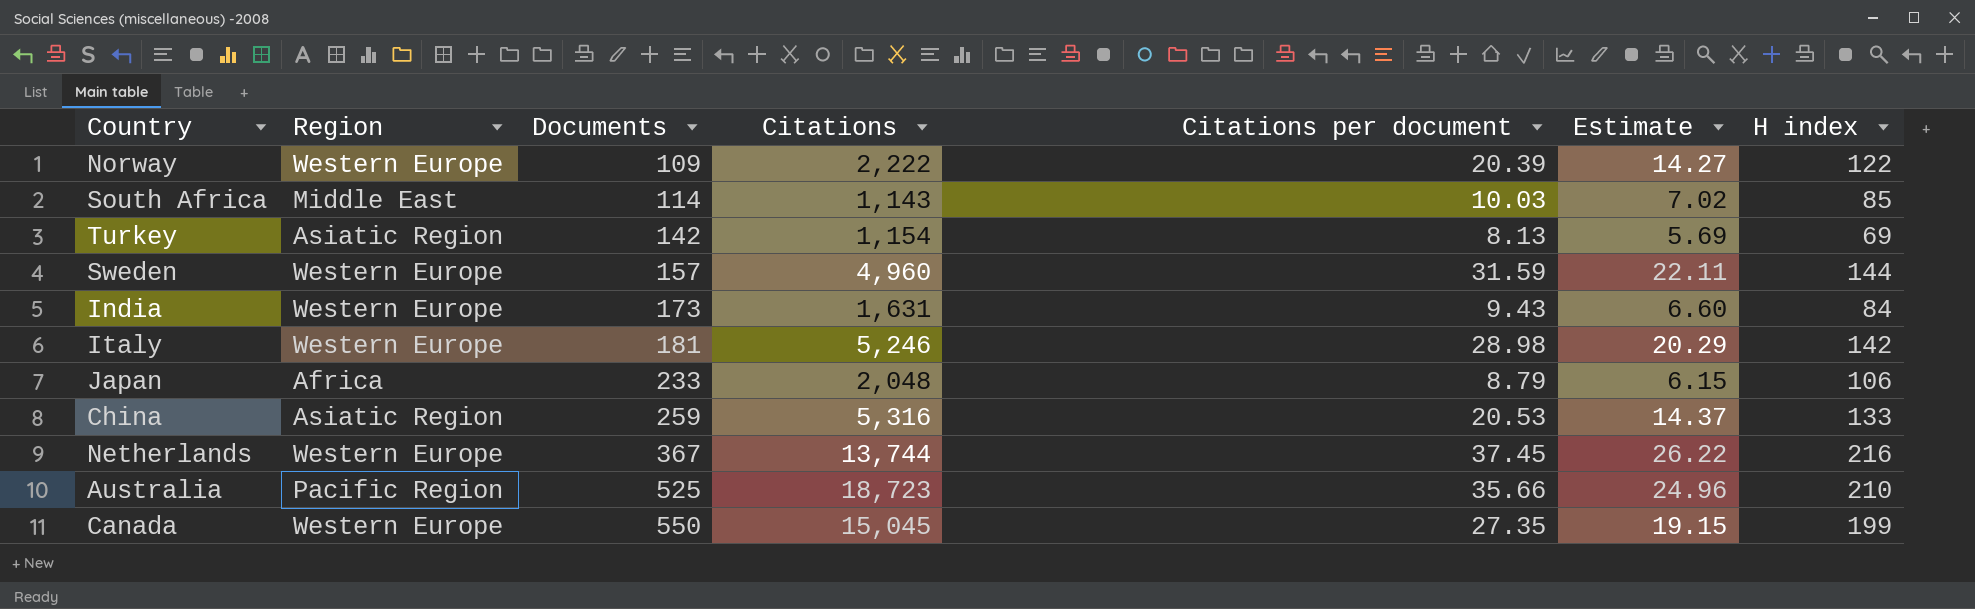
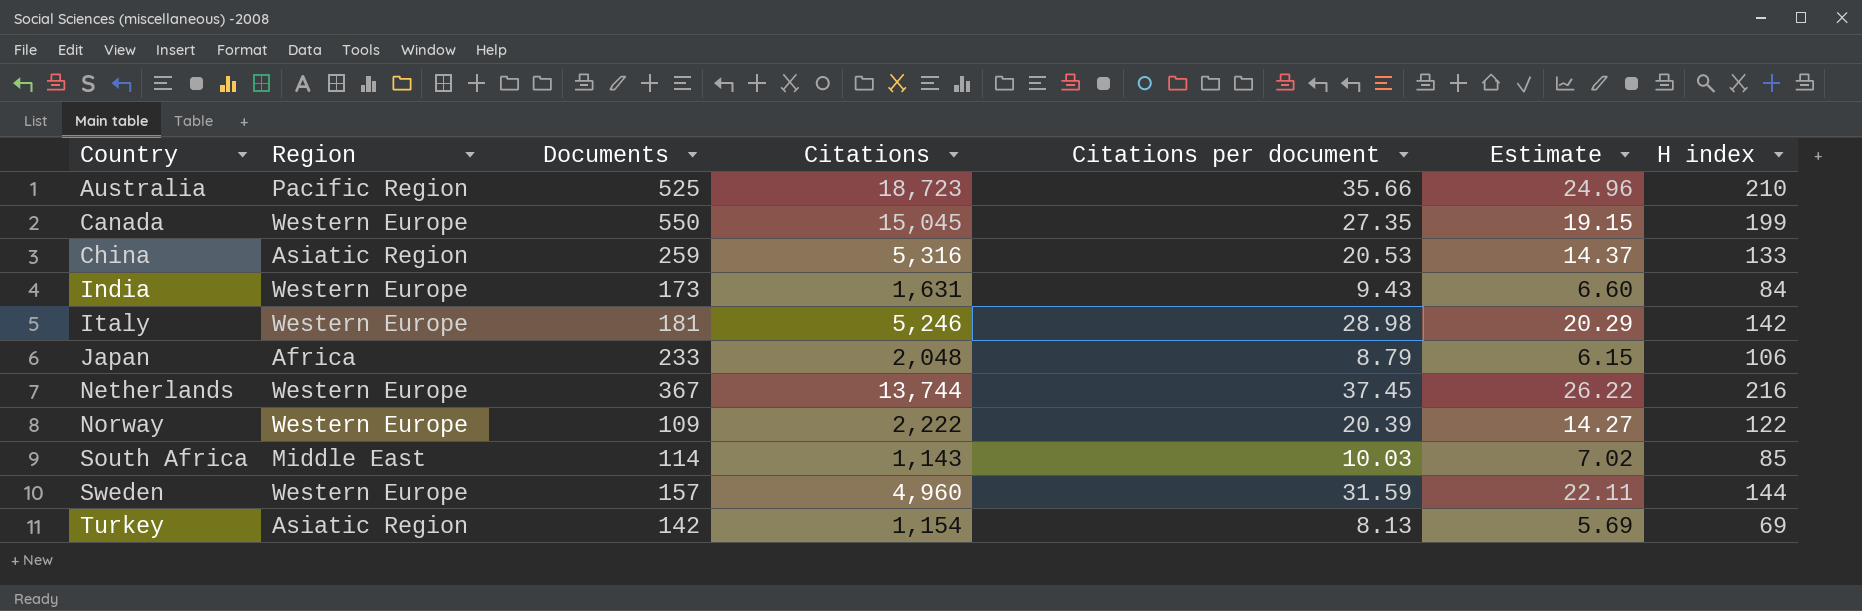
row order: Documents ascending -> Country ascending

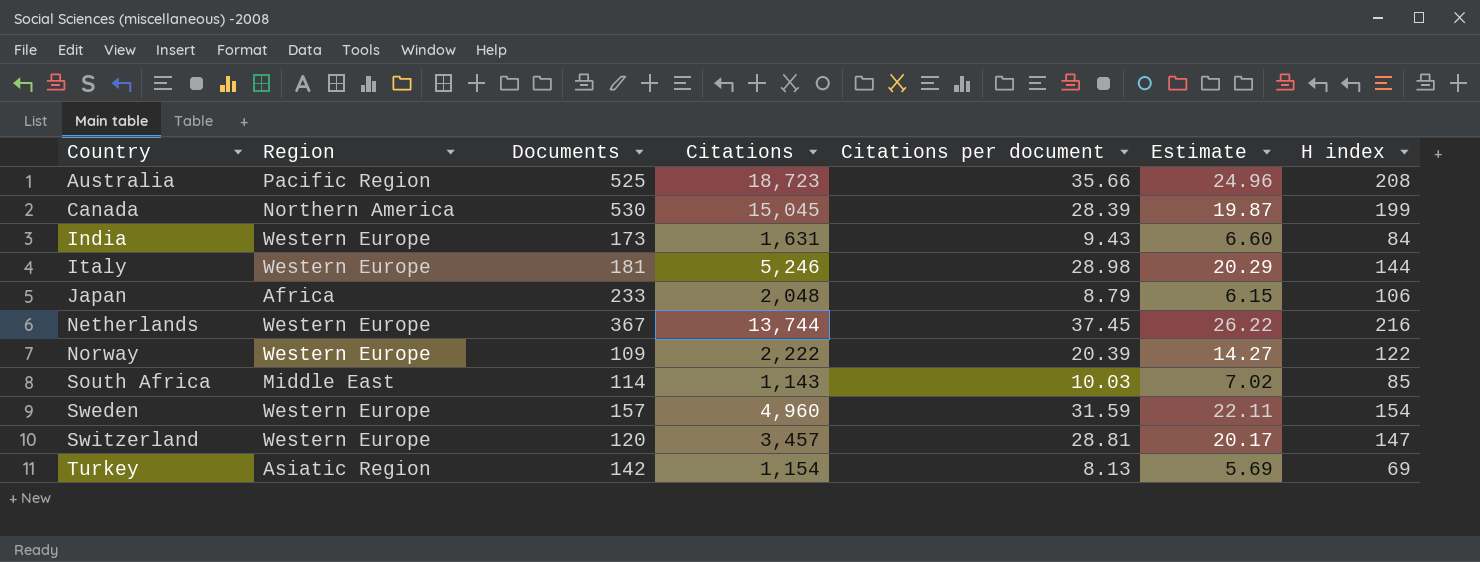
row China: Asiatic Region | 259 | 5,316 | 20.53 | 14.37 | 133 -> none
Australia | H index: 210 -> 208
Canada | Region: Western Europe -> Northern America
Canada | Documents: 550 -> 530
Canada | Citations per document: 27.35 -> 28.39
Canada | Estimate: 19.15 -> 19.87
Italy | H index: 142 -> 144
Sweden | H index: 144 -> 154
row Switzerland: none -> Western Europe | 120 | 3,457 | 28.81 | 20.17 | 147

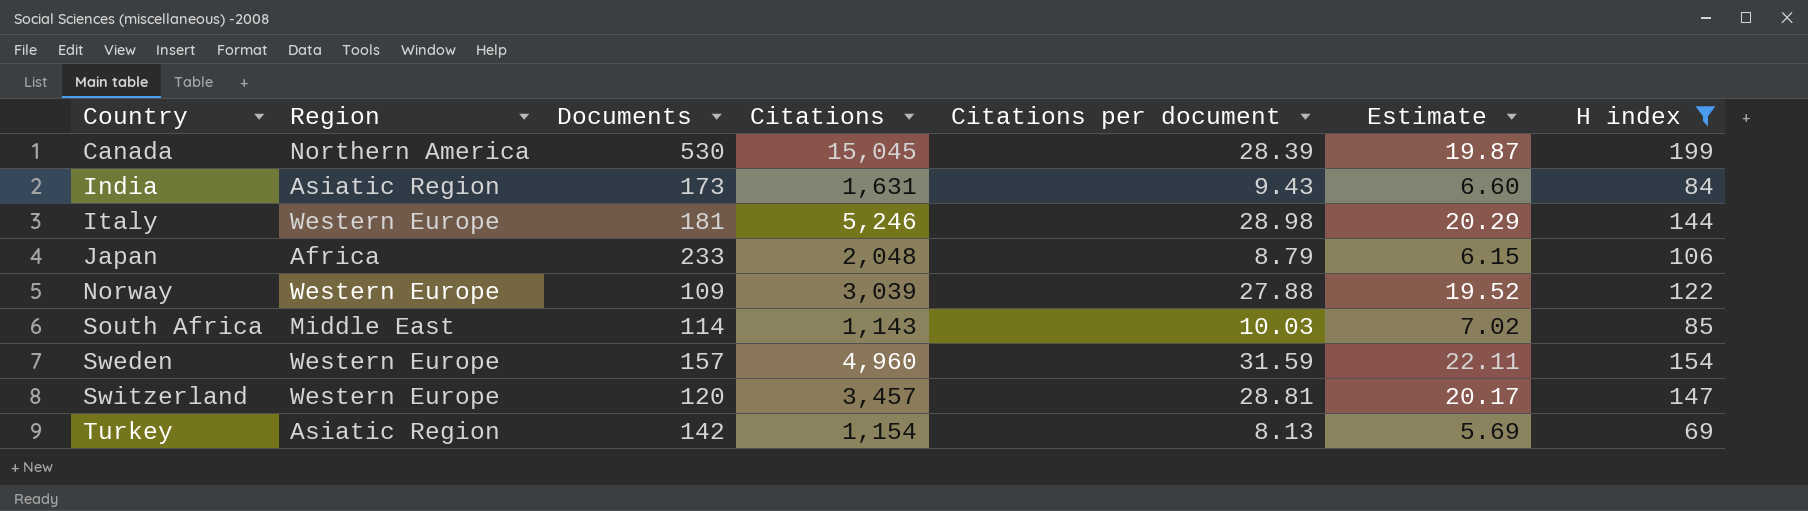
filter: none -> H index <= 199
India | Region: Western Europe -> Asiatic Region
Norway | Citations: 2,222 -> 3,039
Norway | Citations per document: 20.39 -> 27.88
Norway | Estimate: 14.27 -> 19.52

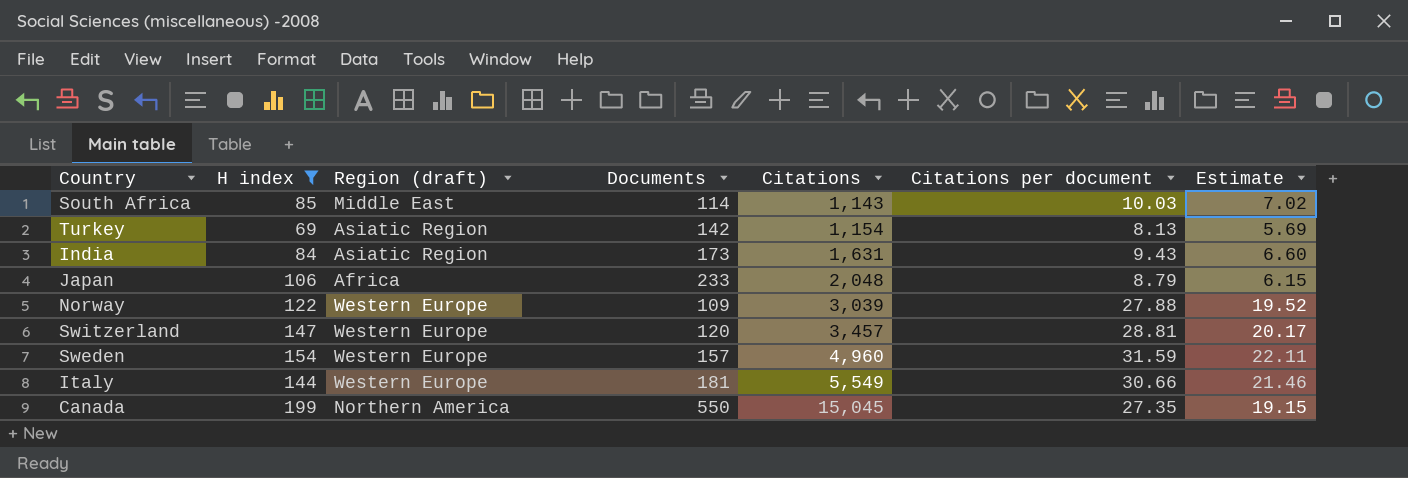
row order: Country ascending -> Citations ascending
column H index | position: 7 -> 2
column name: Region -> Region (draft)
Italy | Citations: 5,246 -> 5,549
Italy | Citations per document: 28.98 -> 30.66
Italy | Estimate: 20.29 -> 21.46
Canada | Documents: 530 -> 550
Canada | Citations per document: 28.39 -> 27.35
Canada | Estimate: 19.87 -> 19.15

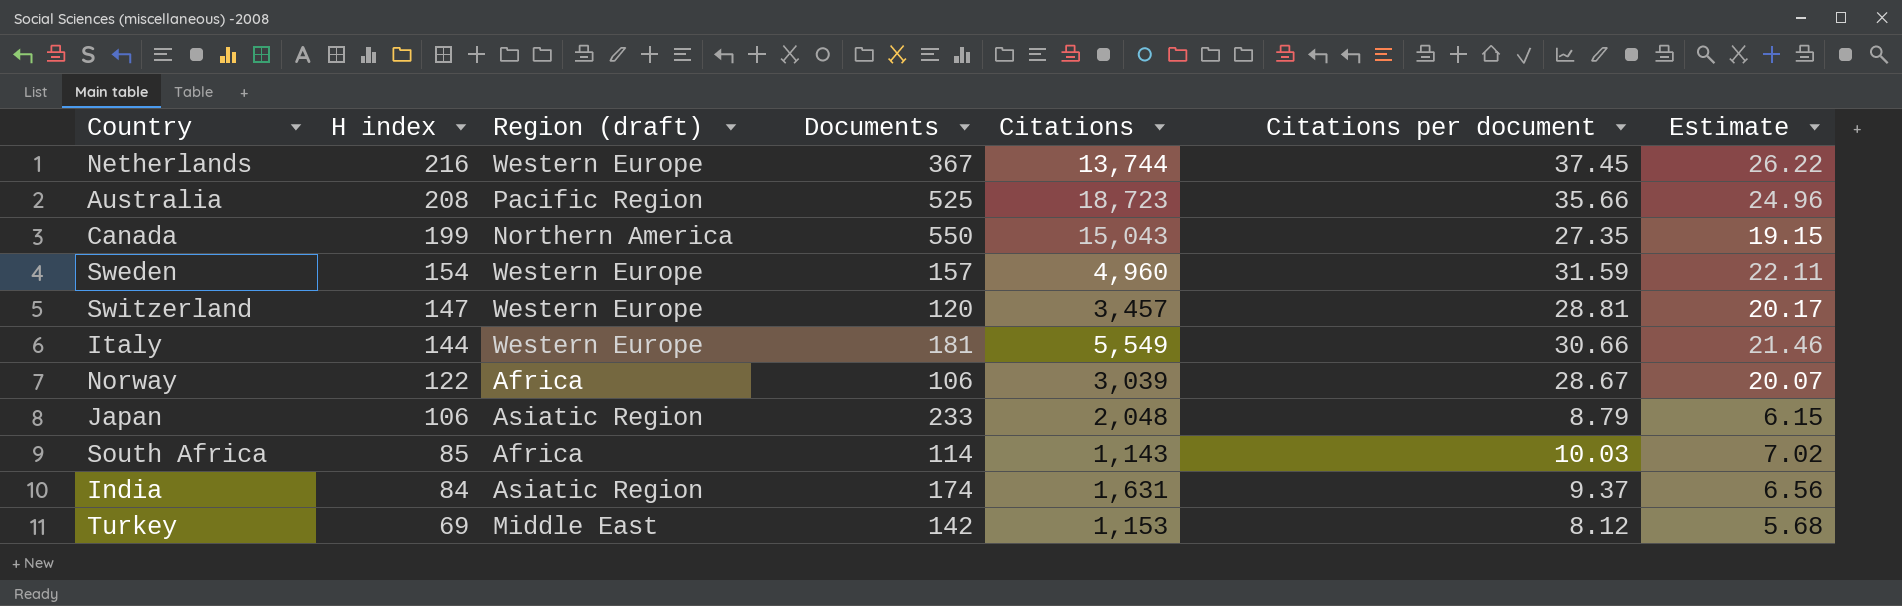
filter: H index <= 199 -> none
row order: Citations ascending -> H index descending
Canada | Citations: 15,045 -> 15,043
Norway | Region (draft): Western Europe -> Africa
Norway | Documents: 109 -> 106
Norway | Citations per document: 27.88 -> 28.67
Norway | Estimate: 19.52 -> 20.07
Japan | Region (draft): Africa -> Asiatic Region
South Africa | Region (draft): Middle East -> Africa
India | Documents: 173 -> 174
India | Citations per document: 9.43 -> 9.37
India | Estimate: 6.60 -> 6.56
Turkey | Region (draft): Asiatic Region -> Middle East
Turkey | Citations: 1,154 -> 1,153
Turkey | Citations per document: 8.13 -> 8.12
Turkey | Estimate: 5.69 -> 5.68

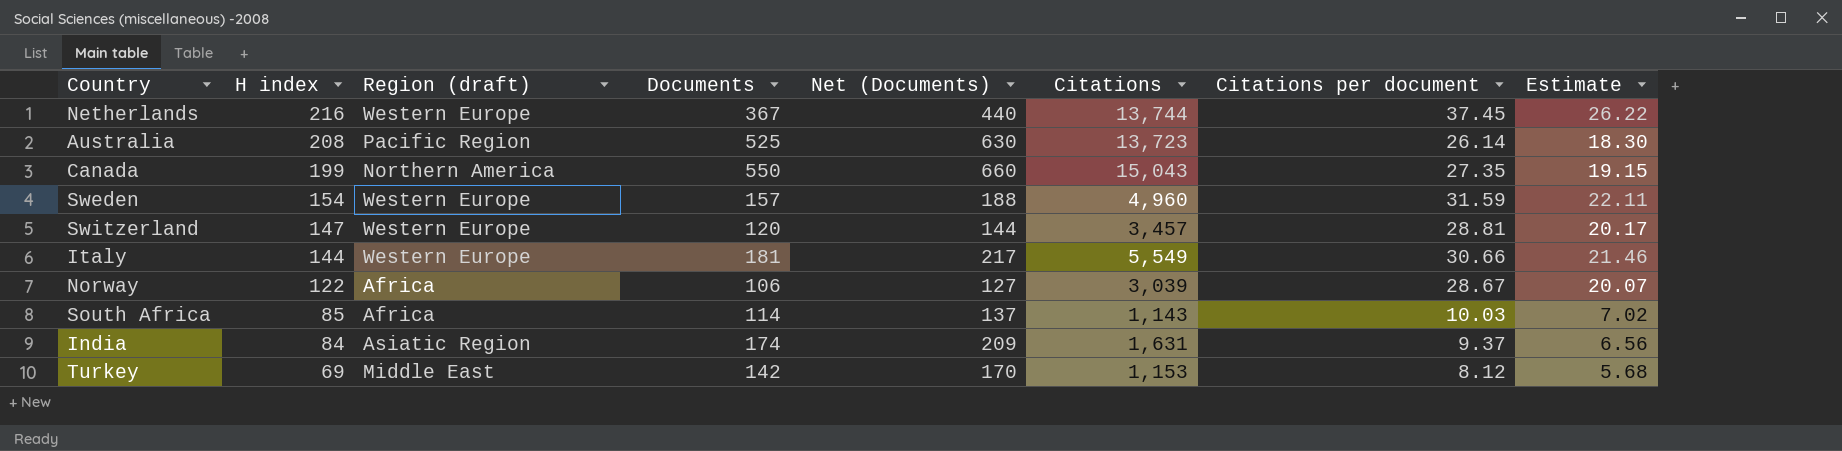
column Net (Documents) | formula: none -> [Documents] * 1.2
row Japan: 106 | Asiatic Region | 233 | 2,048 | 8.79 | 6.15 -> none
Australia | Citations: 18,723 -> 13,723
Australia | Citations per document: 35.66 -> 26.14
Australia | Estimate: 24.96 -> 18.30

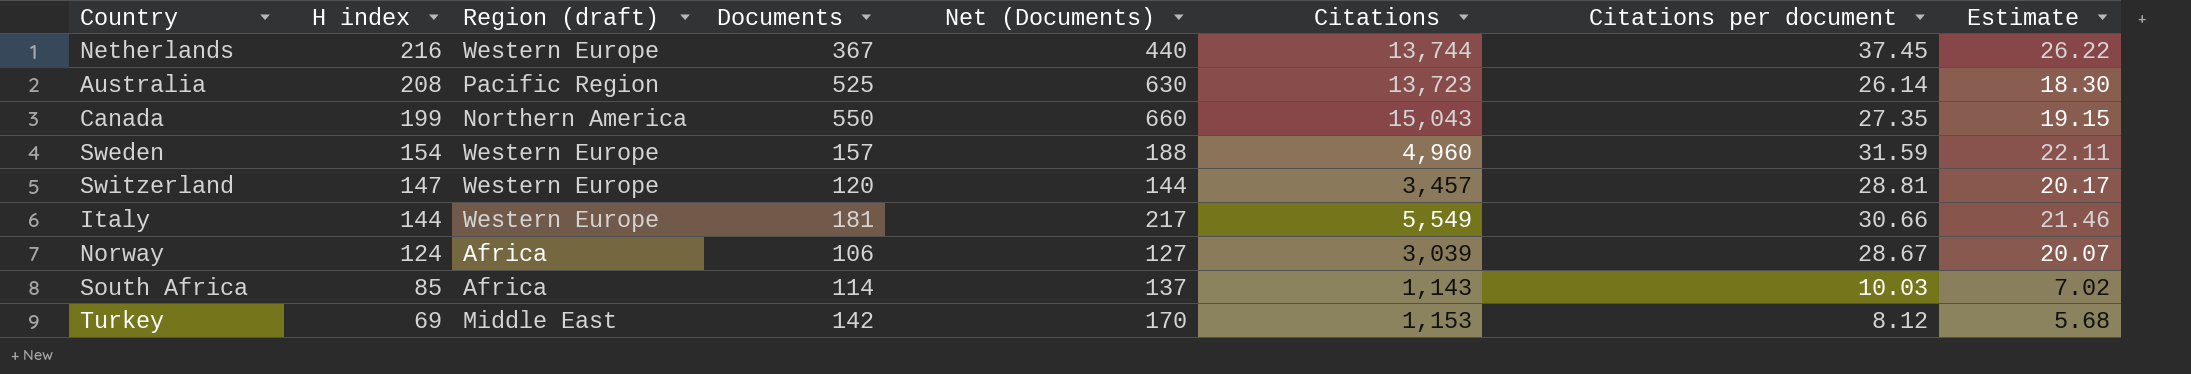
row India: 84 | Asiatic Region | 174 | 209 | 1,631 | 9.37 | 6.56 -> none
Norway | H index: 122 -> 124

